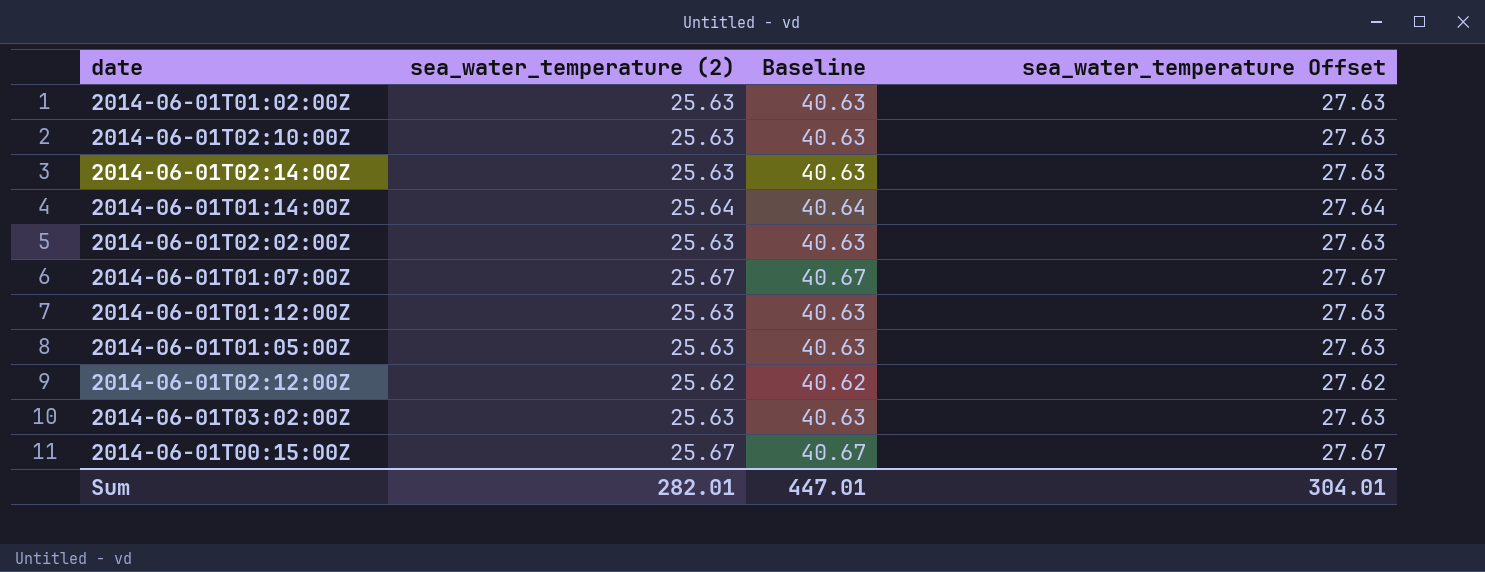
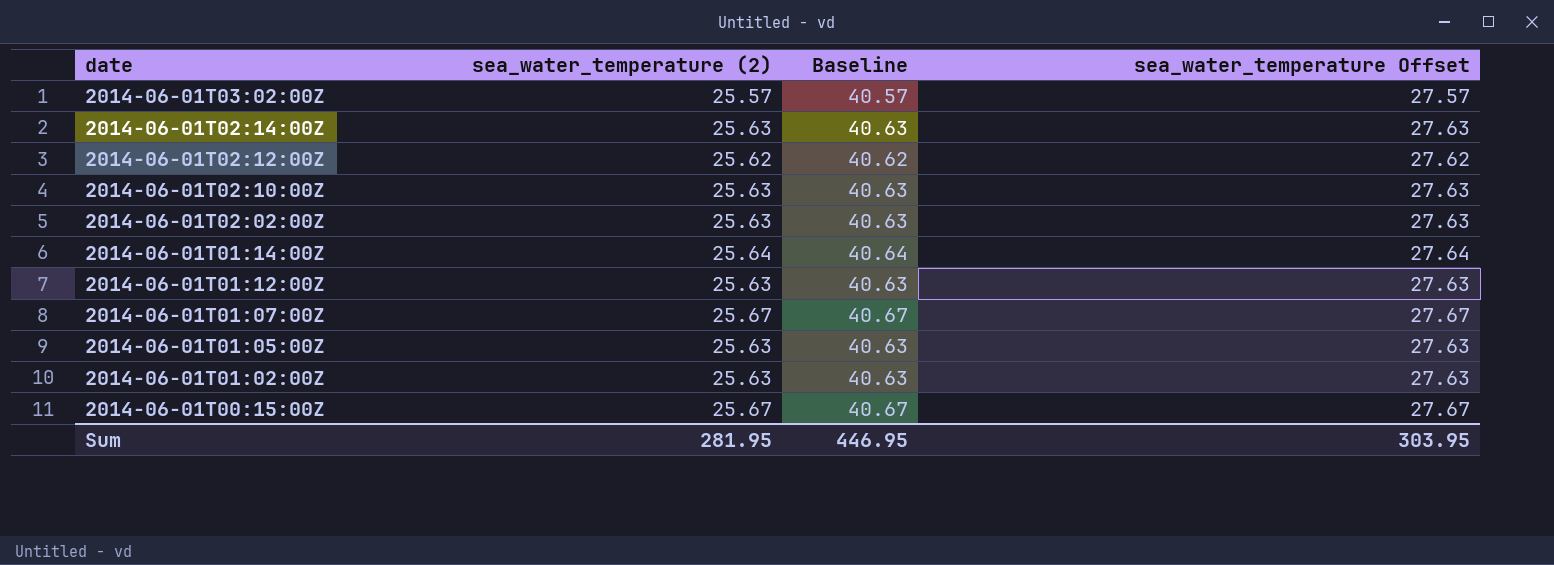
row order: none -> date descending
2014-06-01T03:02:00Z | sea_water_temperature (2): 25.63 -> 25.57
2014-06-01T03:02:00Z | Baseline: 40.63 -> 40.57
2014-06-01T03:02:00Z | sea_water_temperature Offset: 27.63 -> 27.57
Sum | sea_water_temperature (2): 282.01 -> 281.95
Sum | Baseline: 447.01 -> 446.95
Sum | sea_water_temperature Offset: 304.01 -> 303.95

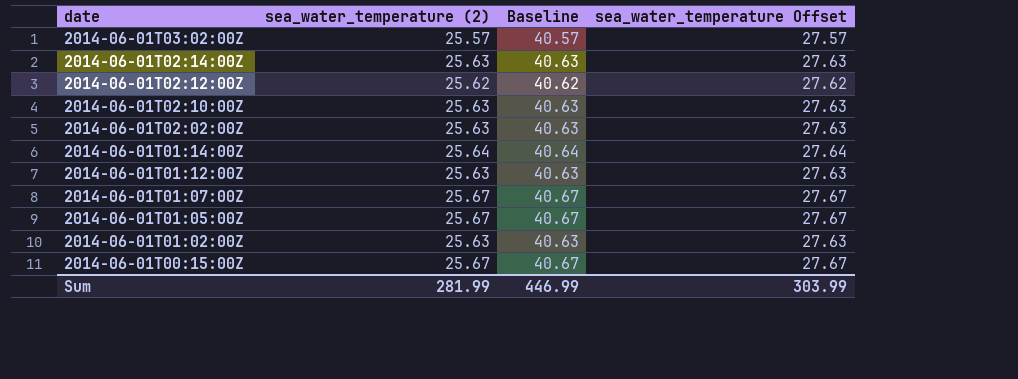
2014-06-01T01:05:00Z | sea_water_temperature (2): 25.63 -> 25.67
2014-06-01T01:05:00Z | Baseline: 40.63 -> 40.67
2014-06-01T01:05:00Z | sea_water_temperature Offset: 27.63 -> 27.67
Sum | sea_water_temperature (2): 281.95 -> 281.99
Sum | Baseline: 446.95 -> 446.99
Sum | sea_water_temperature Offset: 303.95 -> 303.99

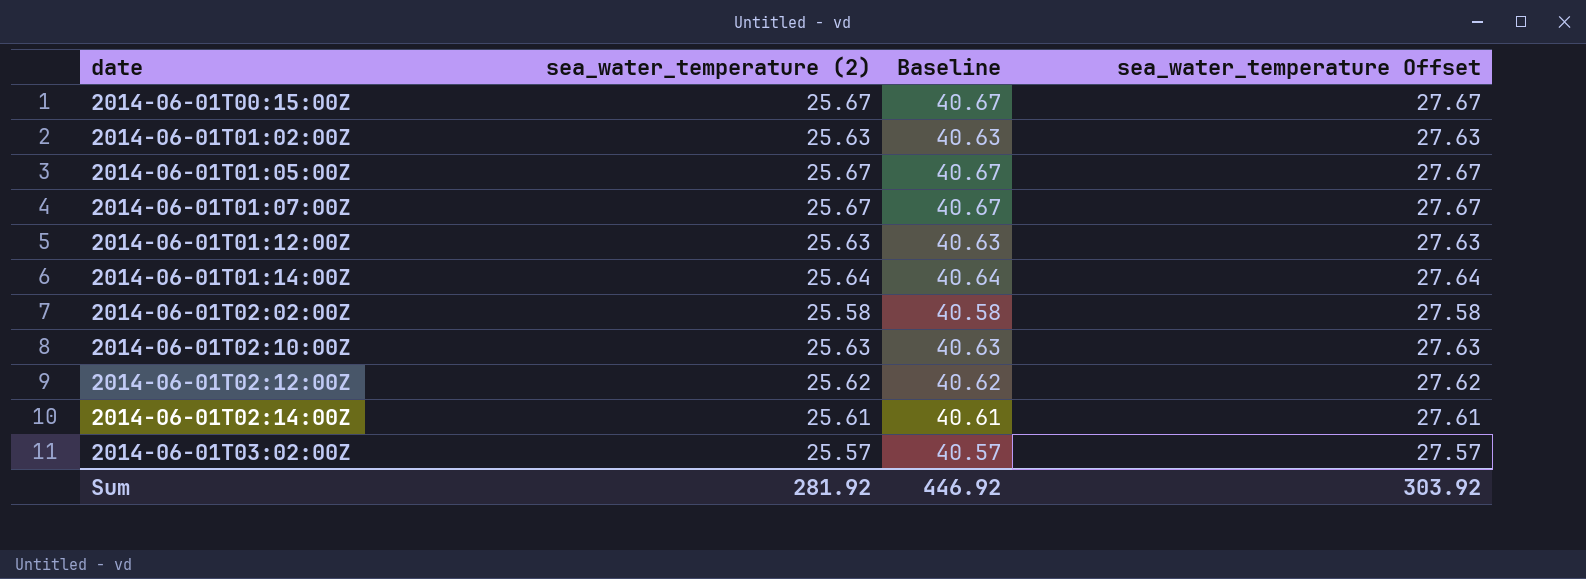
row order: date descending -> date ascending
2014-06-01T02:02:00Z | sea_water_temperature (2): 25.63 -> 25.58
2014-06-01T02:02:00Z | Baseline: 40.63 -> 40.58
2014-06-01T02:02:00Z | sea_water_temperature Offset: 27.63 -> 27.58
2014-06-01T02:14:00Z | sea_water_temperature (2): 25.63 -> 25.61
2014-06-01T02:14:00Z | Baseline: 40.63 -> 40.61
2014-06-01T02:14:00Z | sea_water_temperature Offset: 27.63 -> 27.61
Sum | sea_water_temperature (2): 281.99 -> 281.92
Sum | Baseline: 446.99 -> 446.92
Sum | sea_water_temperature Offset: 303.99 -> 303.92

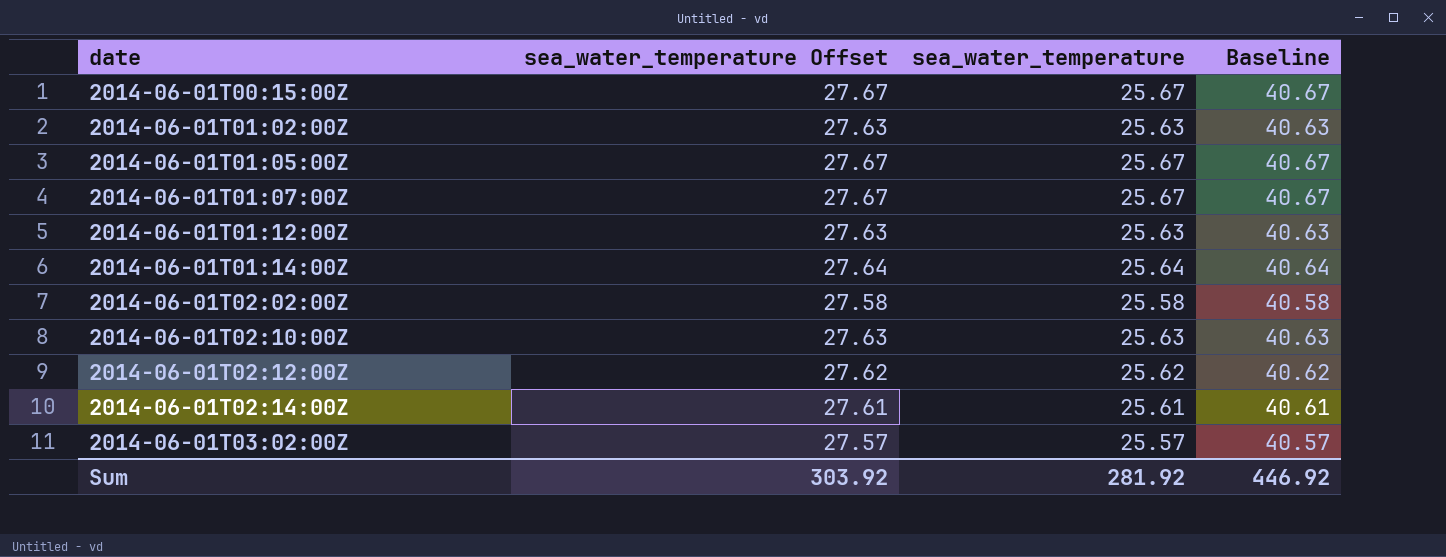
column sea_water_temperature Offset | position: 4 -> 2
column name: sea_water_temperature (2) -> sea_water_temperature

